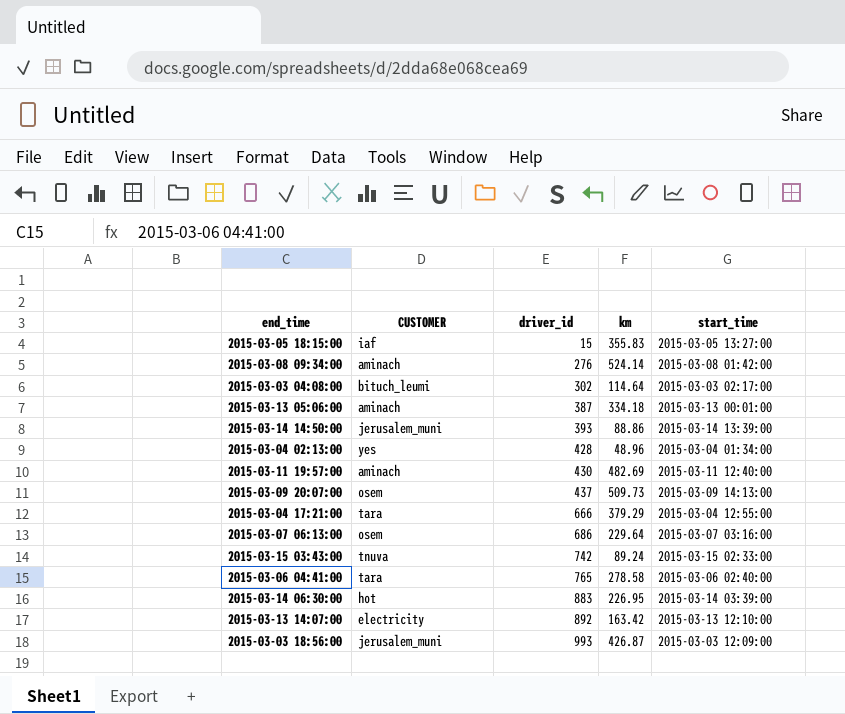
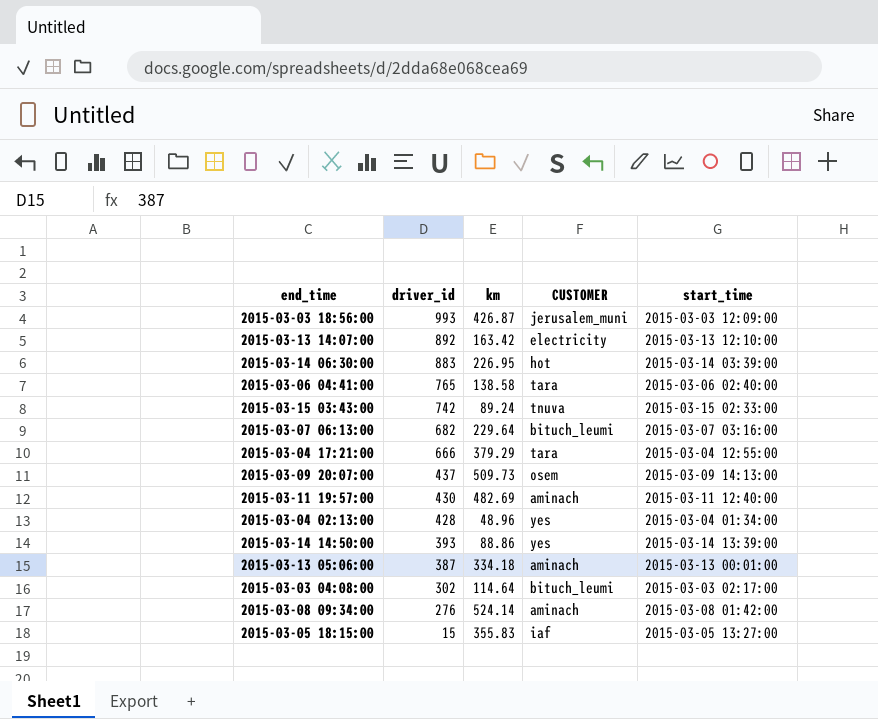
row order: driver_id ascending -> driver_id descending
column CUSTOMER | position: 2 -> 4
2015-03-06 04:41:00 | km: 278.58 -> 138.58
2015-03-07 06:13:00 | driver_id: 686 -> 682
2015-03-07 06:13:00 | CUSTOMER: osem -> bituch_leumi
2015-03-14 14:50:00 | CUSTOMER: jerusalem_muni -> yes

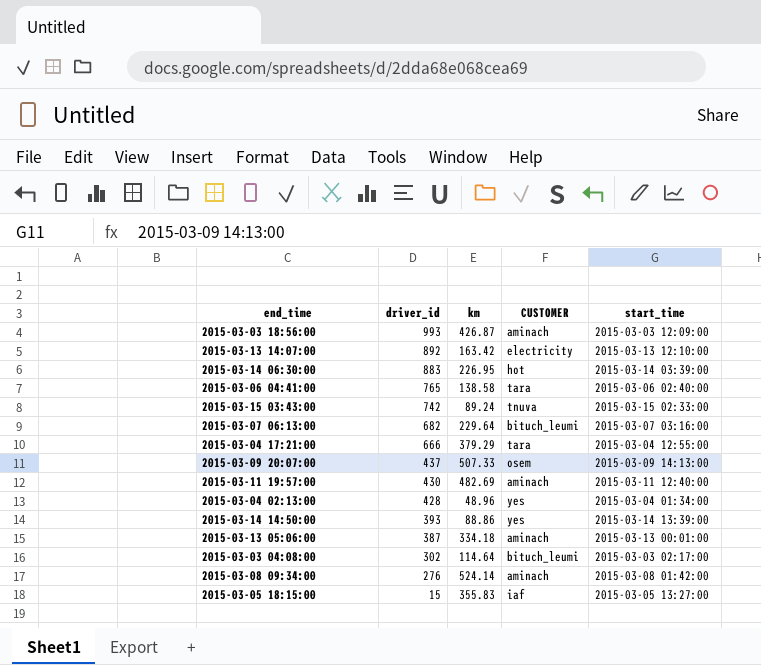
2015-03-03 18:56:00 | CUSTOMER: jerusalem_muni -> aminach
2015-03-09 20:07:00 | km: 509.73 -> 507.33

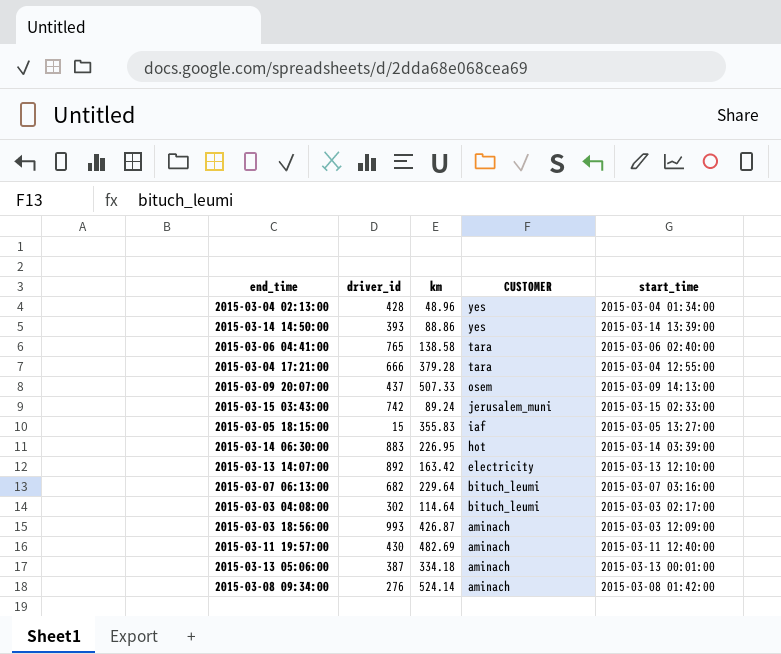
row order: driver_id descending -> CUSTOMER descending
2015-03-04 17:21:00 | km: 379.29 -> 379.28
2015-03-15 03:43:00 | CUSTOMER: tnuva -> jerusalem_muni

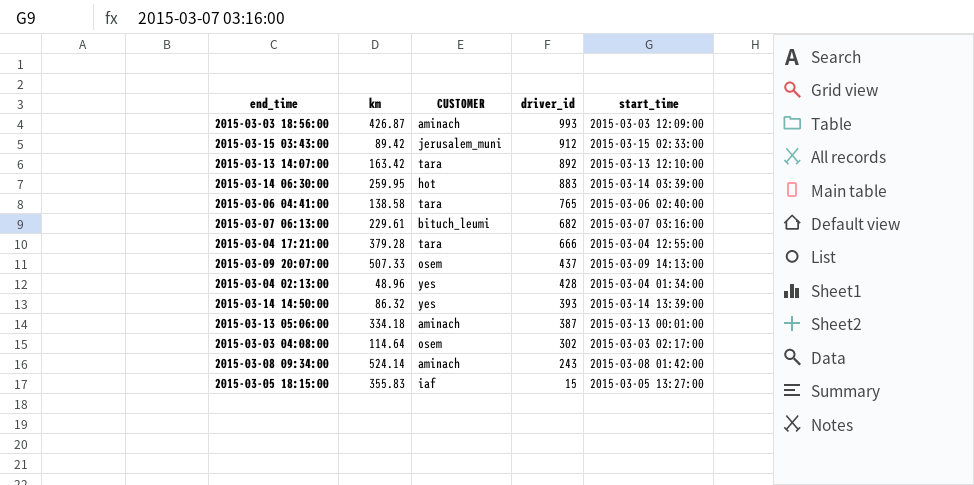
row order: CUSTOMER descending -> driver_id descending
column driver_id | position: 2 -> 4
row 2015-03-11 19:57:00: 430 | 482.69 | aminach | 2015-03-11 12:40:00 -> none
2015-03-15 03:43:00 | km: 89.24 -> 89.42
2015-03-15 03:43:00 | driver_id: 742 -> 912
2015-03-13 14:07:00 | CUSTOMER: electricity -> tara
2015-03-14 06:30:00 | km: 226.95 -> 259.95
2015-03-07 06:13:00 | km: 229.64 -> 229.61
2015-03-14 14:50:00 | km: 88.86 -> 86.32
2015-03-03 04:08:00 | CUSTOMER: bituch_leumi -> osem
2015-03-08 09:34:00 | driver_id: 276 -> 243

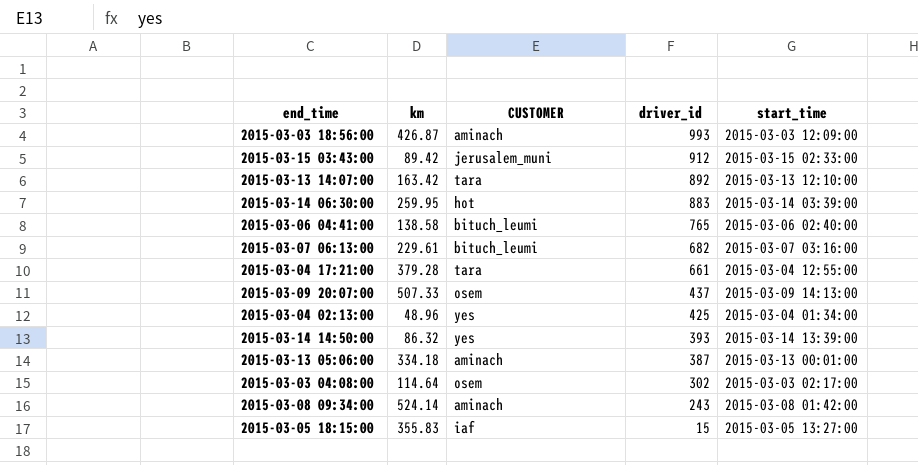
2015-03-06 04:41:00 | CUSTOMER: tara -> bituch_leumi
2015-03-04 17:21:00 | driver_id: 666 -> 661
2015-03-04 02:13:00 | driver_id: 428 -> 425

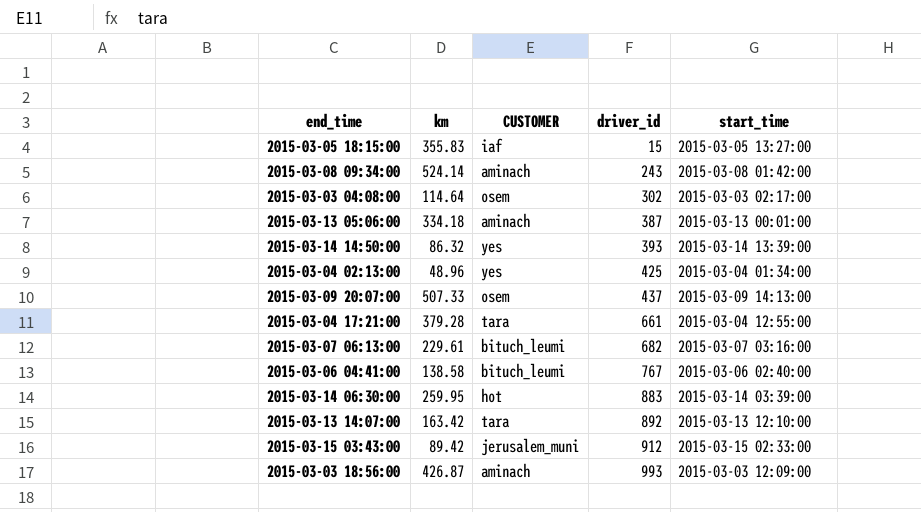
row order: driver_id descending -> driver_id ascending
2015-03-06 04:41:00 | driver_id: 765 -> 767

